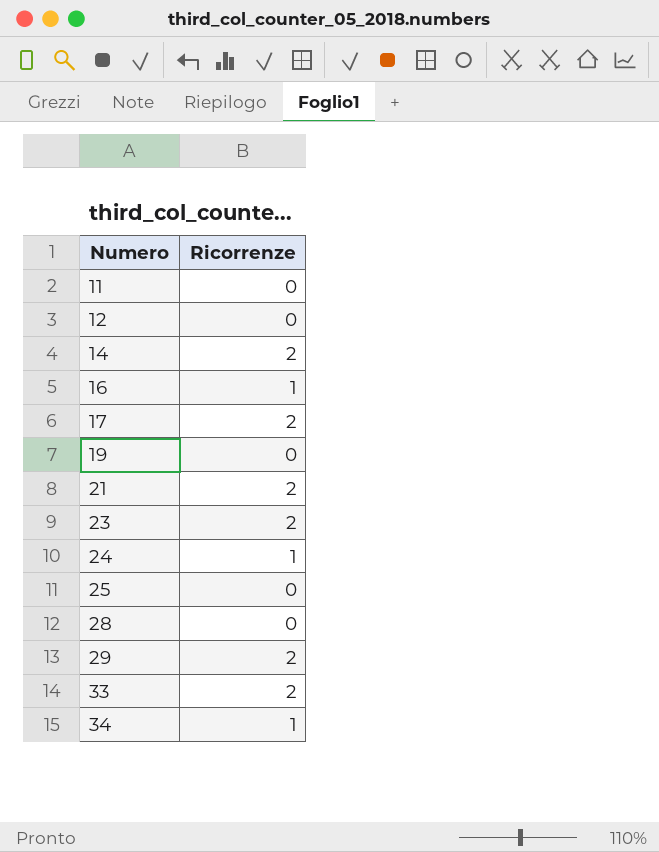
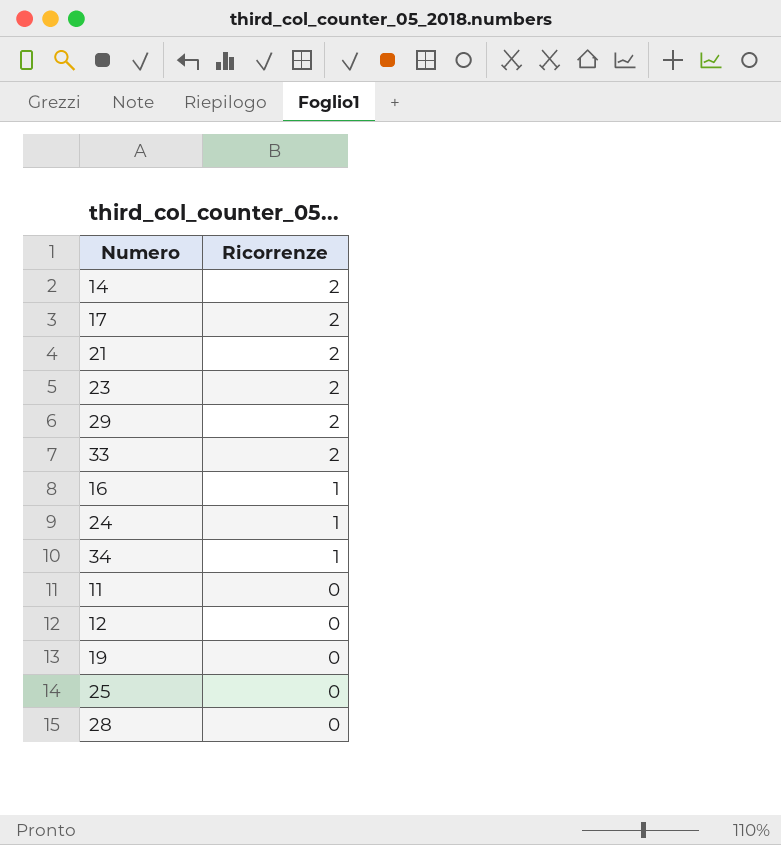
row order: Numero ascending -> Ricorrenze descending

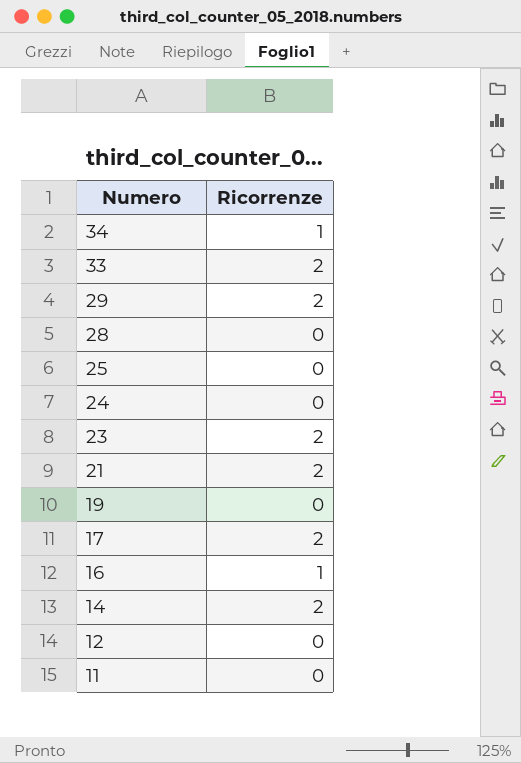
row order: Ricorrenze descending -> Numero descending
24 | Ricorrenze: 1 -> 0

